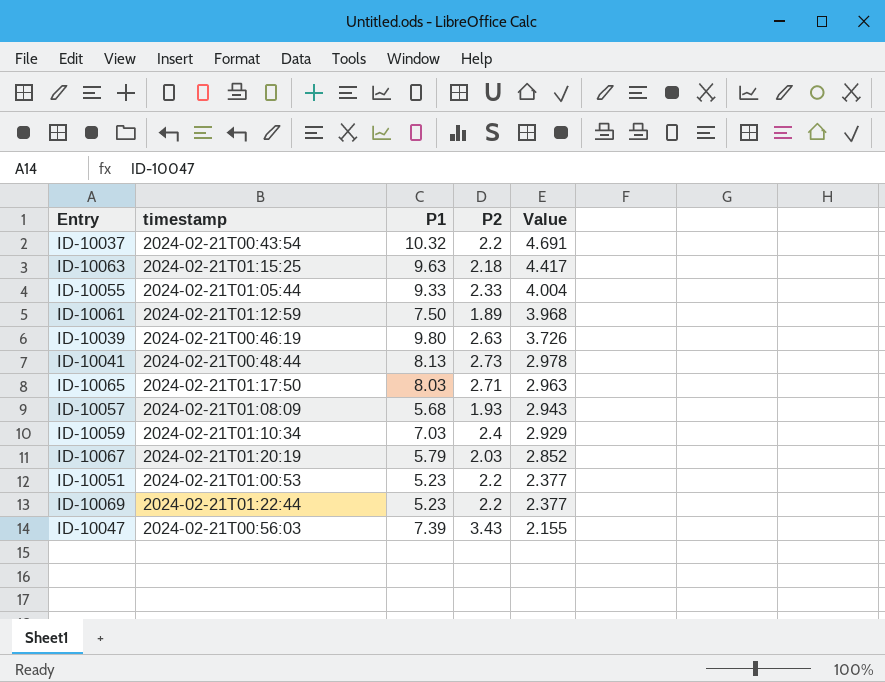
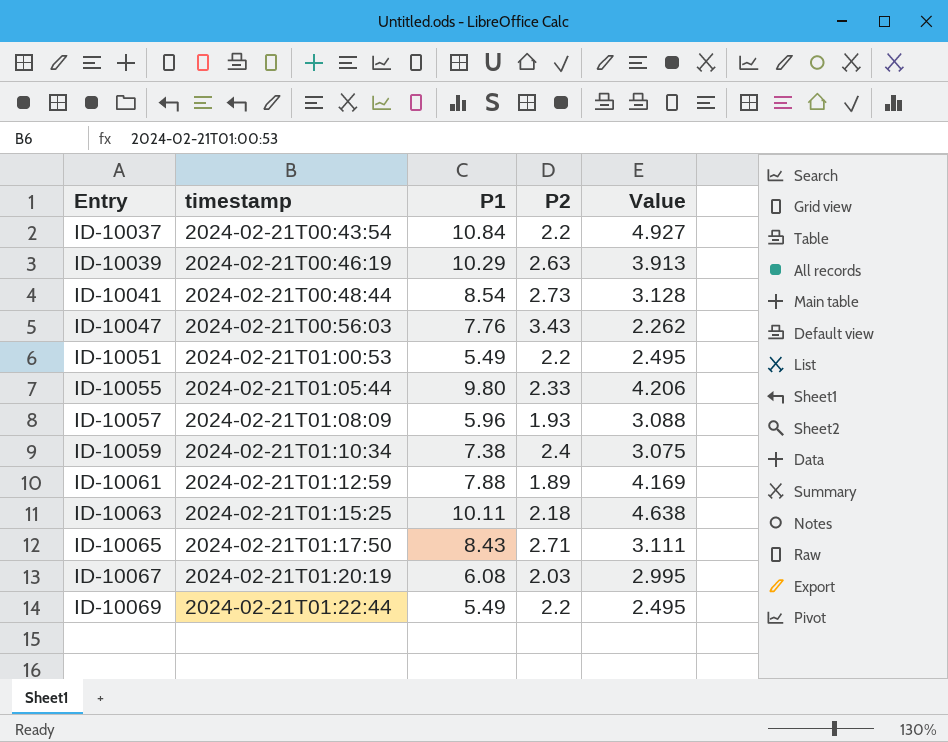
row order: Value descending -> Entry ascending
ID-10037 | P1: 10.32 -> 10.84
ID-10037 | Value: 4.691 -> 4.927
ID-10039 | P1: 9.80 -> 10.29
ID-10039 | Value: 3.726 -> 3.913
ID-10041 | P1: 8.13 -> 8.54
ID-10041 | Value: 2.978 -> 3.128
ID-10047 | P1: 7.39 -> 7.76
ID-10047 | Value: 2.155 -> 2.262
ID-10051 | P1: 5.23 -> 5.49
ID-10051 | Value: 2.377 -> 2.495
ID-10055 | P1: 9.33 -> 9.80
ID-10055 | Value: 4.004 -> 4.206
ID-10057 | P1: 5.68 -> 5.96
ID-10057 | Value: 2.943 -> 3.088
ID-10059 | P1: 7.03 -> 7.38
ID-10059 | Value: 2.929 -> 3.075
ID-10061 | P1: 7.50 -> 7.88
ID-10061 | Value: 3.968 -> 4.169
ID-10063 | P1: 9.63 -> 10.11
ID-10063 | Value: 4.417 -> 4.638
ID-10065 | P1: 8.03 -> 8.43
ID-10065 | Value: 2.963 -> 3.111
ID-10067 | P1: 5.79 -> 6.08
ID-10067 | Value: 2.852 -> 2.995
ID-10069 | P1: 5.23 -> 5.49
ID-10069 | Value: 2.377 -> 2.495

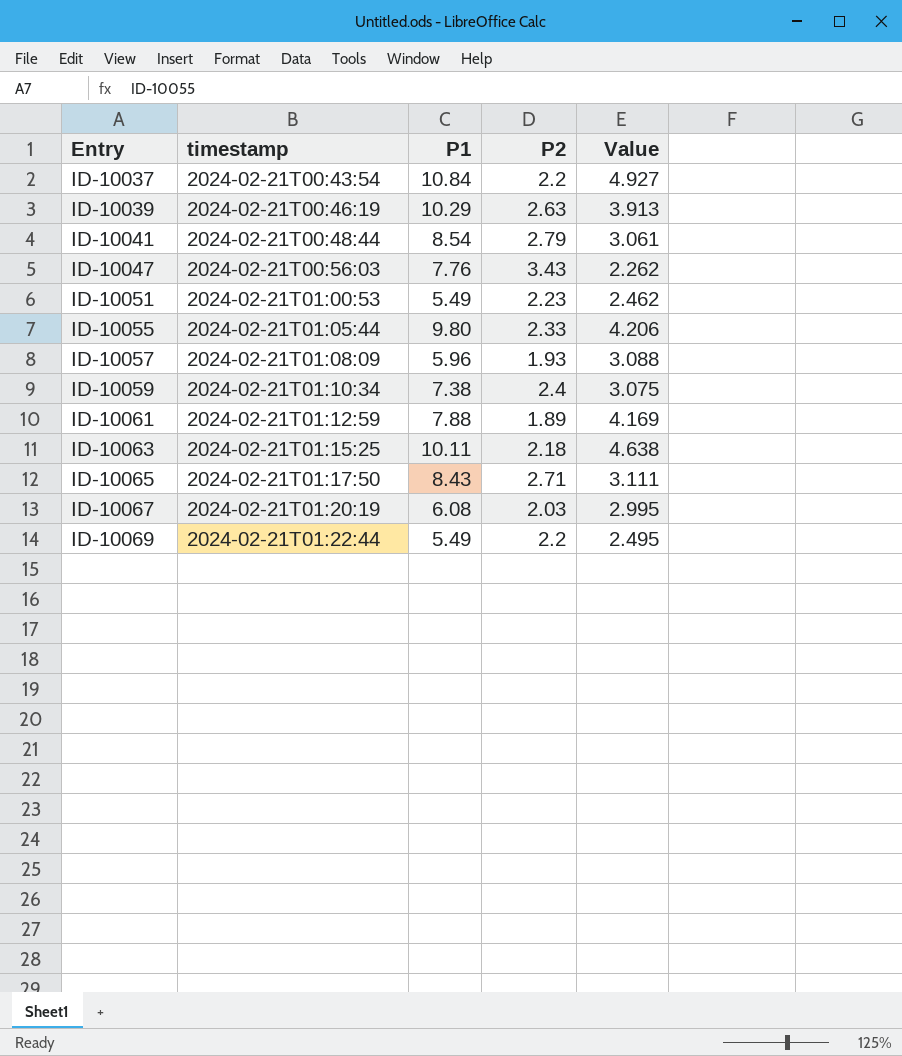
ID-10041 | P2: 2.73 -> 2.79
ID-10041 | Value: 3.128 -> 3.061
ID-10051 | P2: 2.2 -> 2.23
ID-10051 | Value: 2.495 -> 2.462

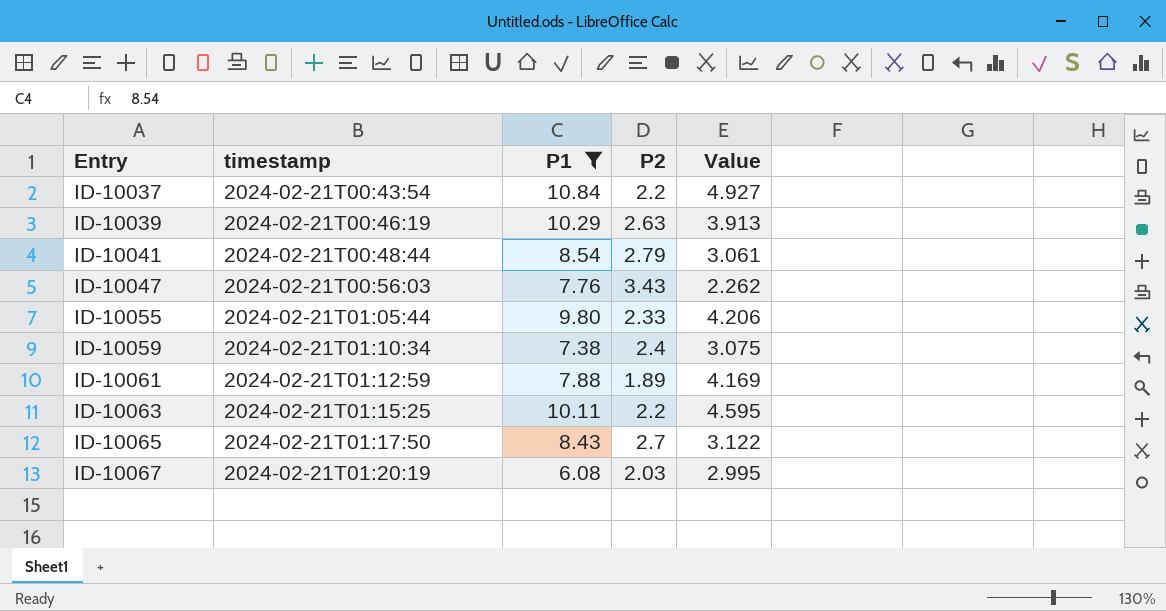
filter: none -> P1 >= 6.08
ID-10063 | P2: 2.18 -> 2.2
ID-10063 | Value: 4.638 -> 4.595
ID-10065 | P2: 2.71 -> 2.7
ID-10065 | Value: 3.111 -> 3.122

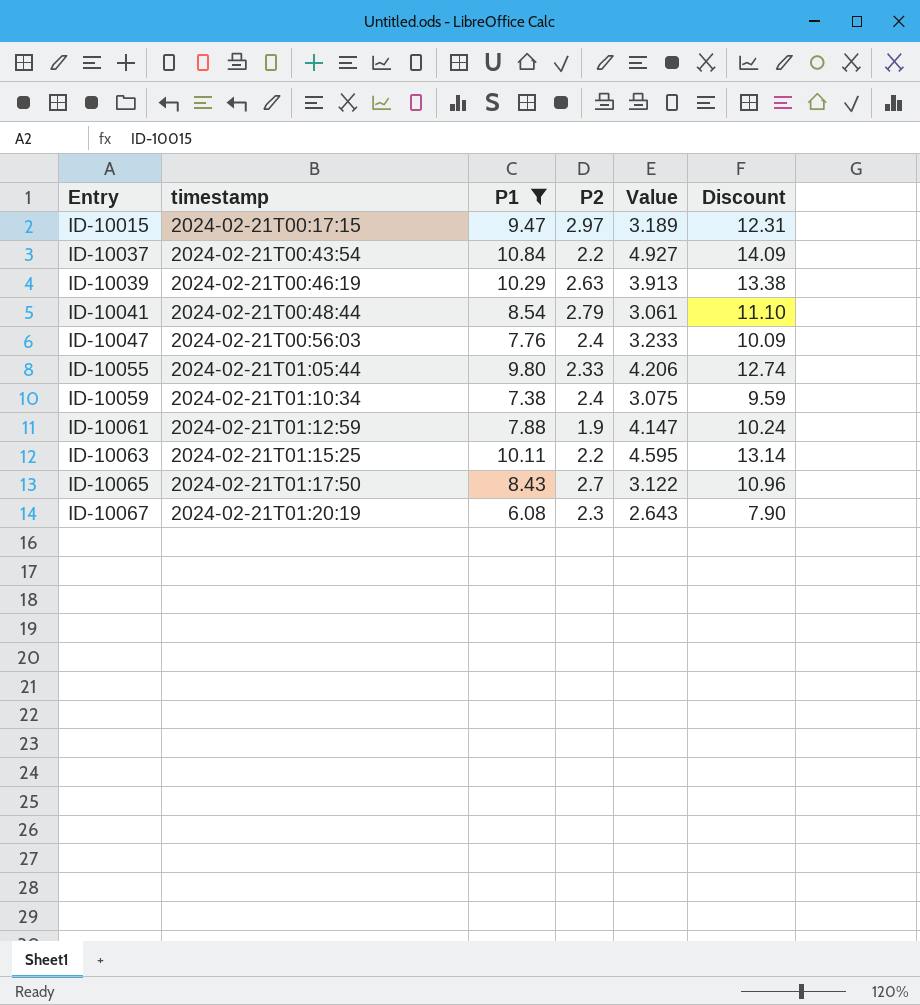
column Discount | formula: none -> [P1] * 1.3
row ID-10015: none -> 2024-02-21T00:17:15 | 9.47 | 2.97 | 3.189 | 12.31
ID-10047 | P2: 3.43 -> 2.4
ID-10047 | Value: 2.262 -> 3.233
ID-10061 | P2: 1.89 -> 1.9
ID-10061 | Value: 4.169 -> 4.147
ID-10067 | P2: 2.03 -> 2.3
ID-10067 | Value: 2.995 -> 2.643

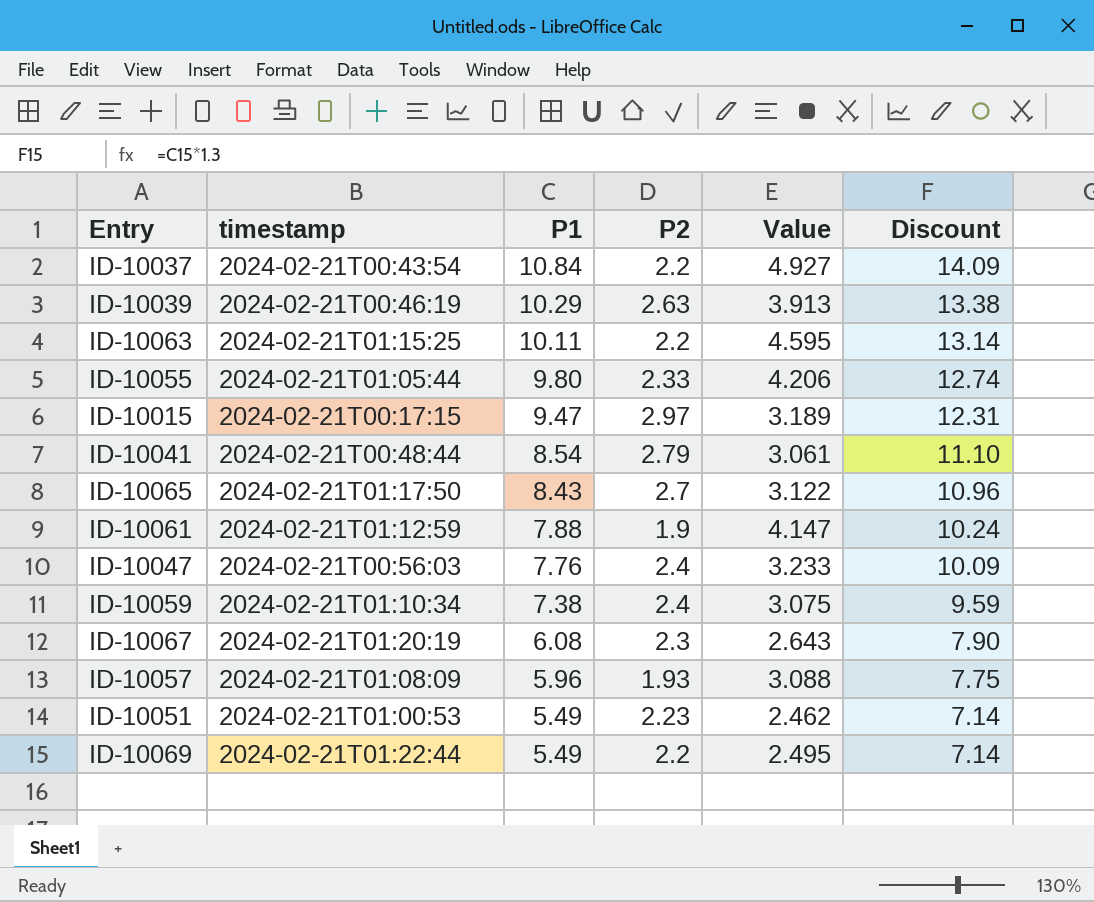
filter: P1 >= 6.08 -> none
row order: Entry ascending -> P1 descending

